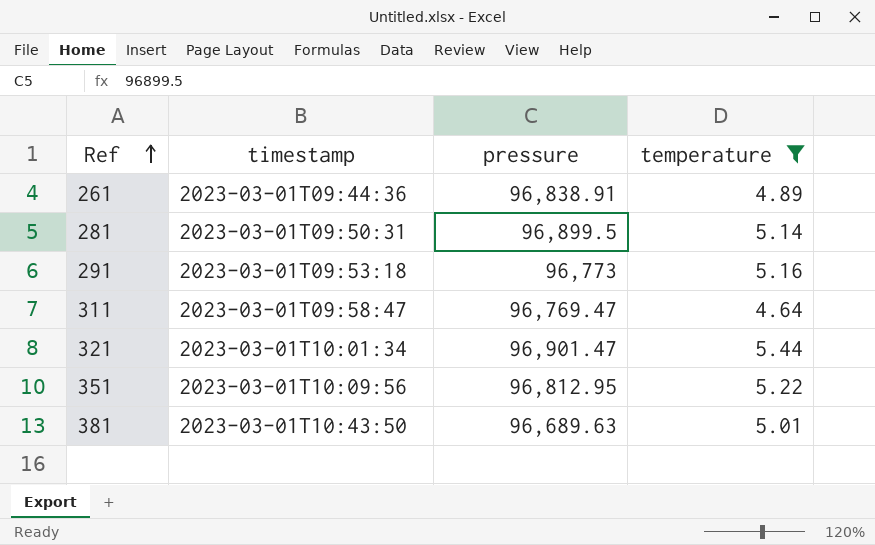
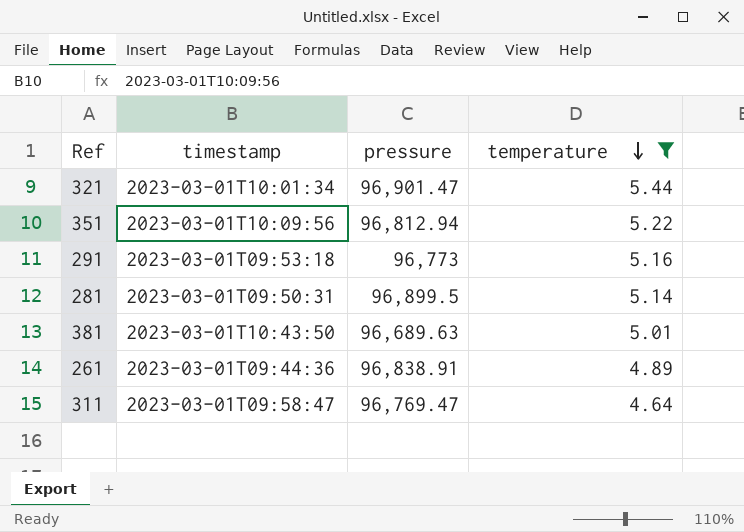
row order: Ref ascending -> temperature descending
351 | pressure: 96,812.95 -> 96,812.94

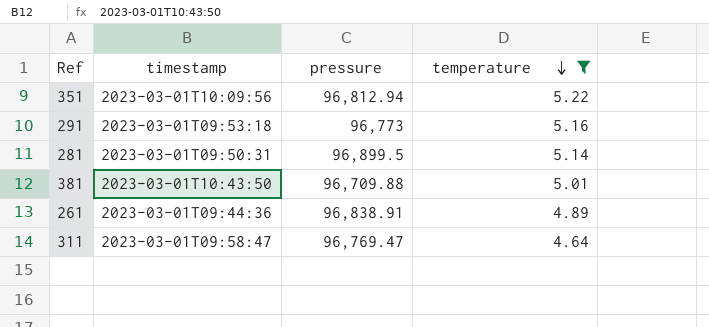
row 321: 2023-03-01T10:01:34 | 96,901.47 | 5.44 -> none
381 | pressure: 96,689.63 -> 96,709.88

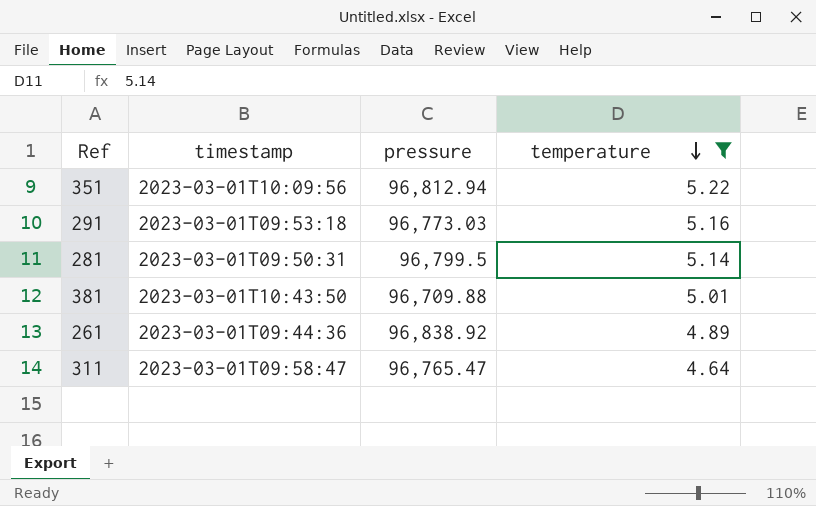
291 | pressure: 96,773 -> 96,773.03
281 | pressure: 96,899.5 -> 96,799.5
261 | pressure: 96,838.91 -> 96,838.92
311 | pressure: 96,769.47 -> 96,765.47

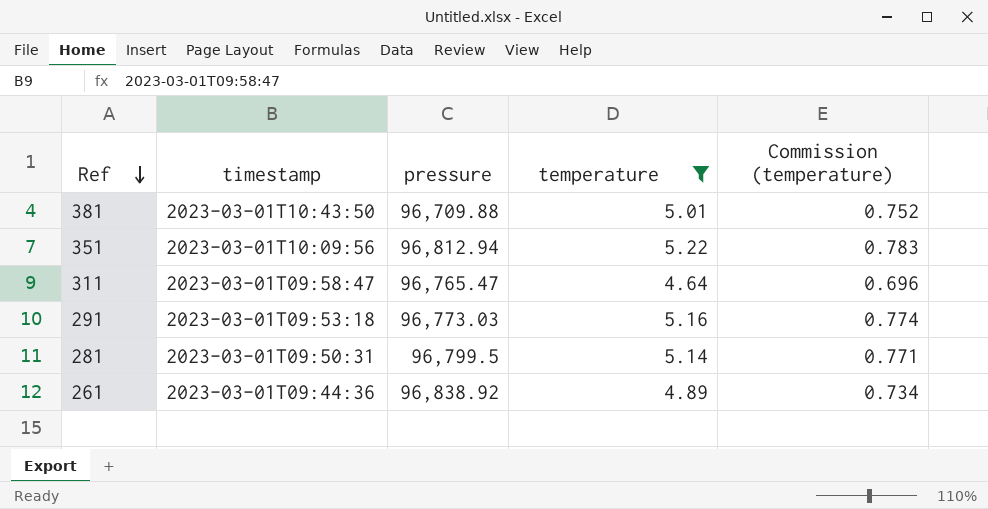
row order: temperature descending -> Ref descending
column Commission (temperature) | formula: none -> [temperature] * 0.15

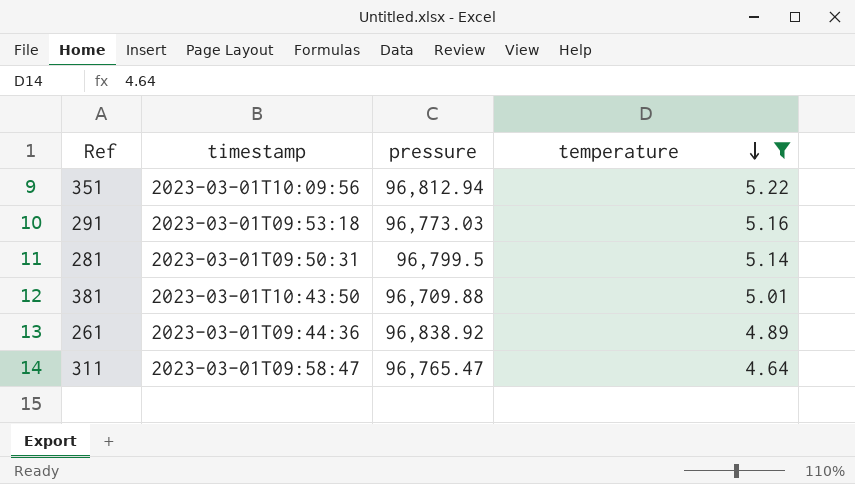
row order: Ref descending -> temperature descending
column Commission (temperature) | formula: [temperature] * 0.15 -> none

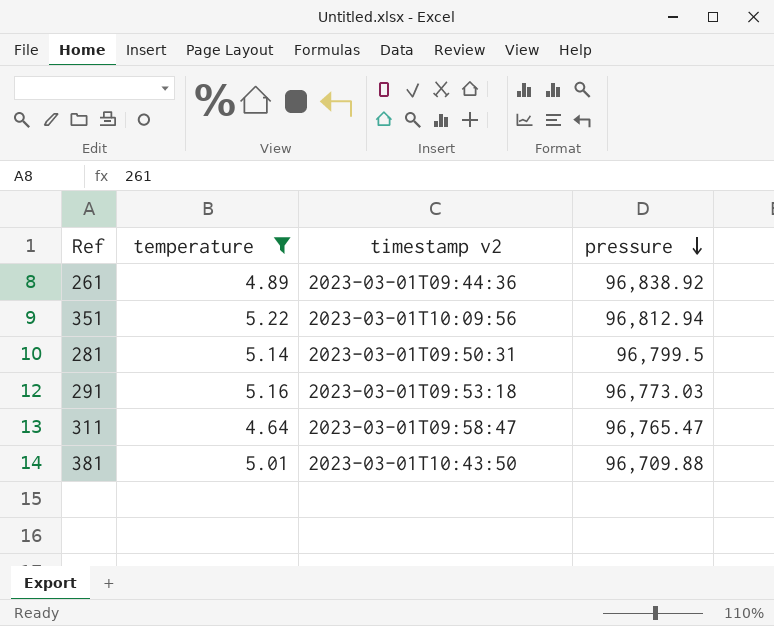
row order: temperature descending -> pressure descending
column temperature | position: 4 -> 2
column name: timestamp -> timestamp v2

